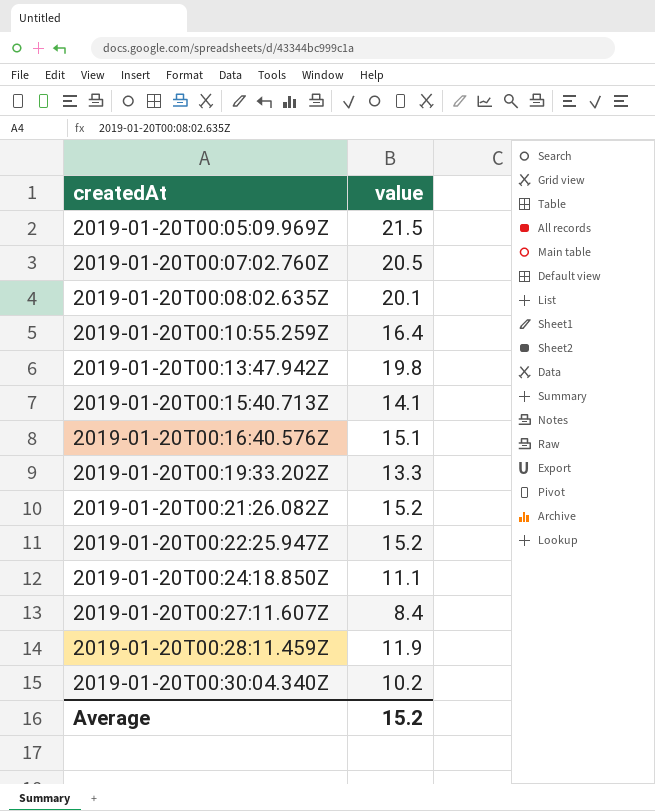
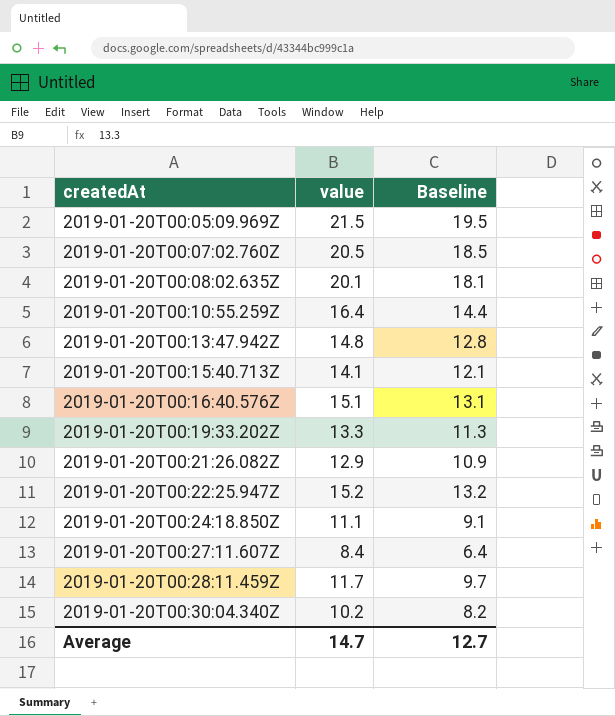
column Baseline | formula: none -> [value] - 2
2019-01-20T00:13:47.942Z | value: 19.8 -> 14.8
2019-01-20T00:21:26.082Z | value: 15.2 -> 12.9
2019-01-20T00:28:11.459Z | value: 11.9 -> 11.7
Average | value: 15.2 -> 14.7

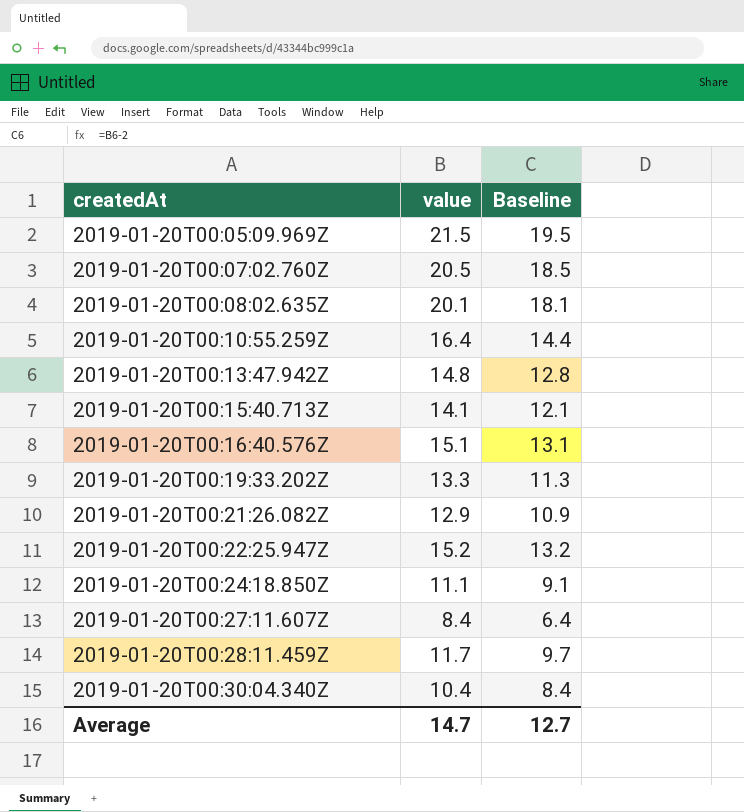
2019-01-20T00:30:04.340Z | value: 10.2 -> 10.4
2019-01-20T00:30:04.340Z | Baseline: 8.2 -> 8.4

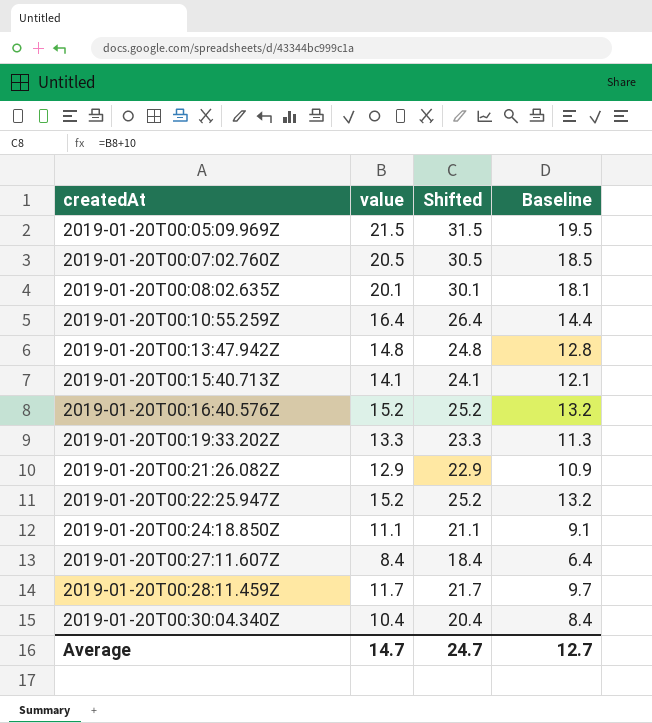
column Shifted | formula: none -> [value] + 10
2019-01-20T00:16:40.576Z | value: 15.1 -> 15.2
2019-01-20T00:16:40.576Z | Baseline: 13.1 -> 13.2

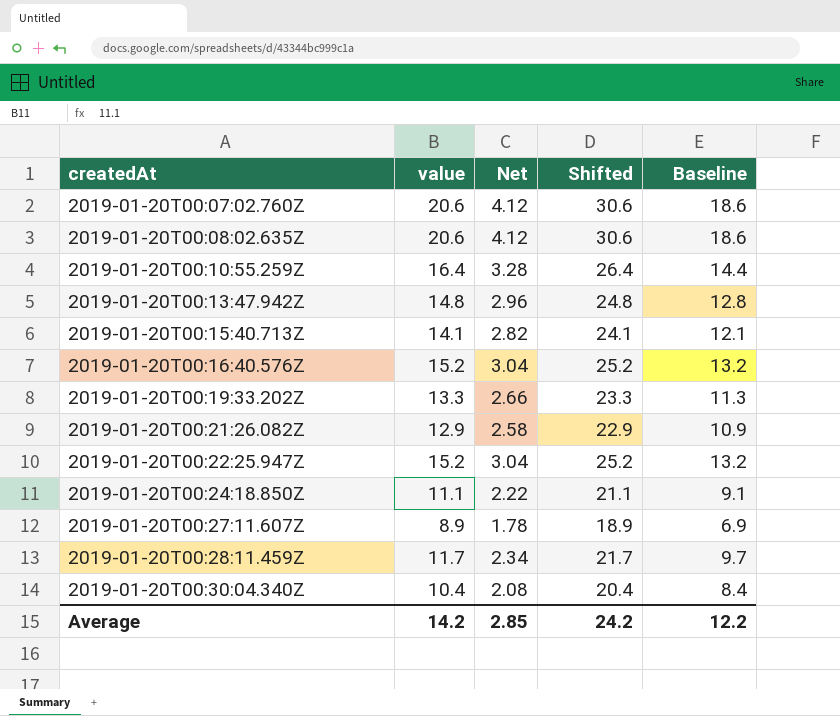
column Net | formula: none -> [value] * 0.2
row 2019-01-20T00:05:09.969Z: 21.5 | 31.5 | 19.5 -> none
2019-01-20T00:07:02.760Z | value: 20.5 -> 20.6
2019-01-20T00:07:02.760Z | Shifted: 30.5 -> 30.6
2019-01-20T00:07:02.760Z | Baseline: 18.5 -> 18.6
2019-01-20T00:08:02.635Z | value: 20.1 -> 20.6
2019-01-20T00:08:02.635Z | Shifted: 30.1 -> 30.6
2019-01-20T00:08:02.635Z | Baseline: 18.1 -> 18.6
2019-01-20T00:27:11.607Z | value: 8.4 -> 8.9
2019-01-20T00:27:11.607Z | Shifted: 18.4 -> 18.9
2019-01-20T00:27:11.607Z | Baseline: 6.4 -> 6.9
Average | value: 14.7 -> 14.2
Average | Shifted: 24.7 -> 24.2
Average | Baseline: 12.7 -> 12.2

